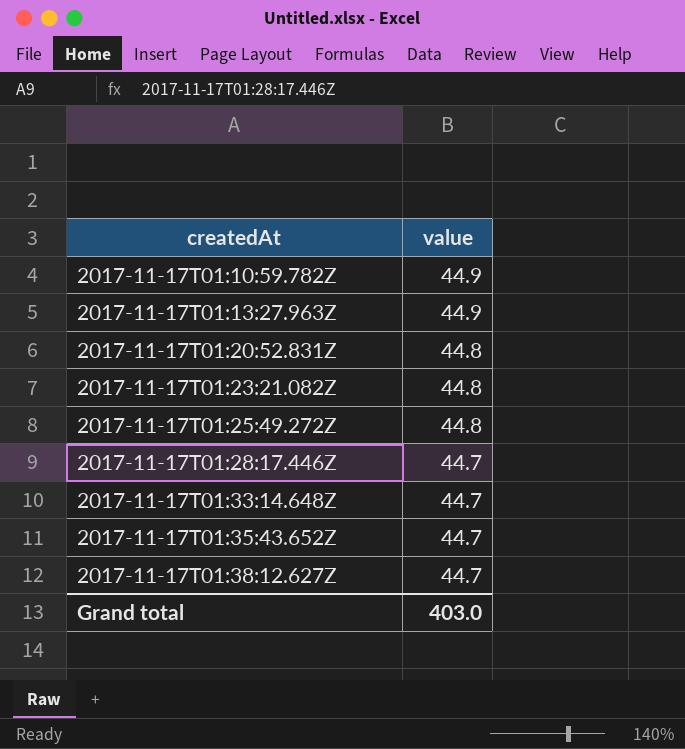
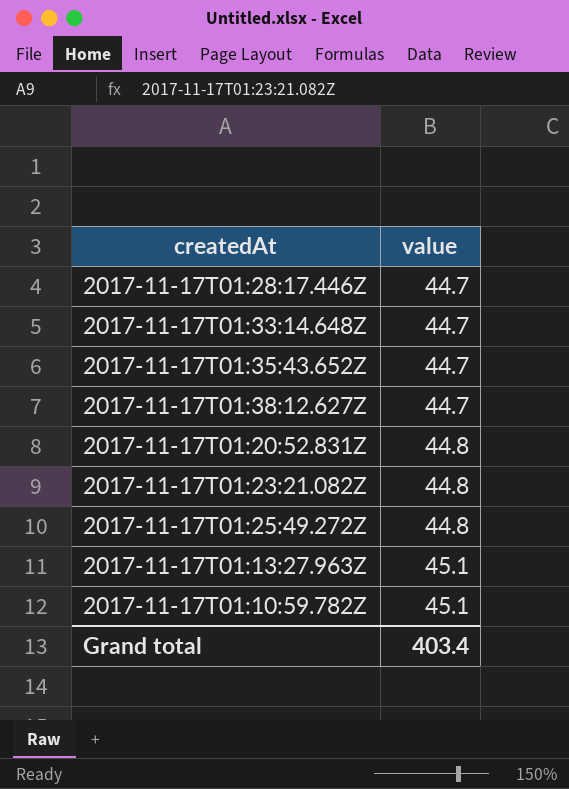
row order: createdAt ascending -> value ascending
2017-11-17T01:13:27.963Z | value: 44.9 -> 45.1
2017-11-17T01:10:59.782Z | value: 44.9 -> 45.1
Grand total | value: 403.0 -> 403.4

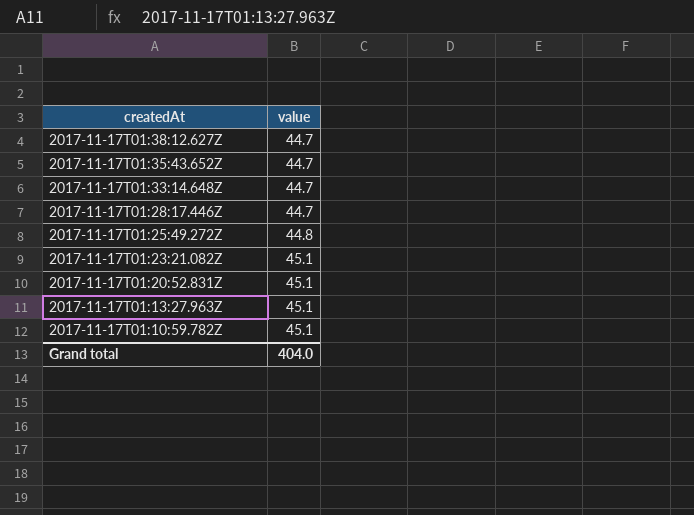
row order: value ascending -> createdAt descending
2017-11-17T01:23:21.082Z | value: 44.8 -> 45.1
2017-11-17T01:20:52.831Z | value: 44.8 -> 45.1
Grand total | value: 403.4 -> 404.0

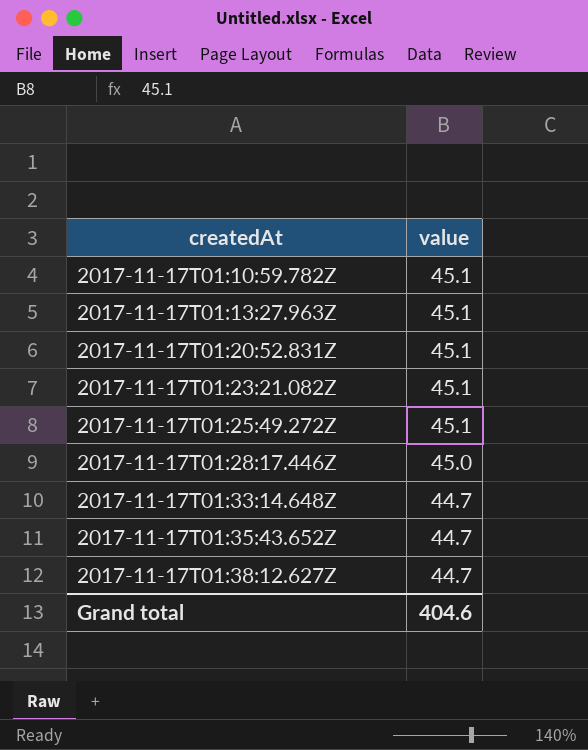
row order: createdAt descending -> createdAt ascending
2017-11-17T01:25:49.272Z | value: 44.8 -> 45.1
2017-11-17T01:28:17.446Z | value: 44.7 -> 45.0
Grand total | value: 404.0 -> 404.6

